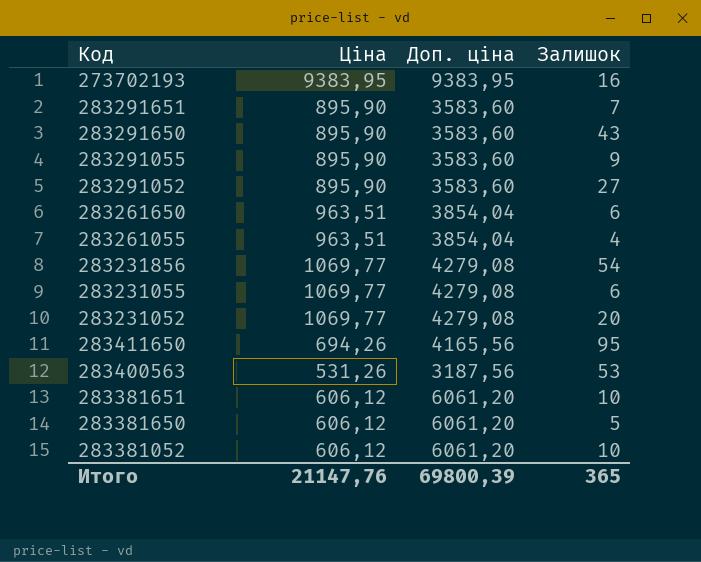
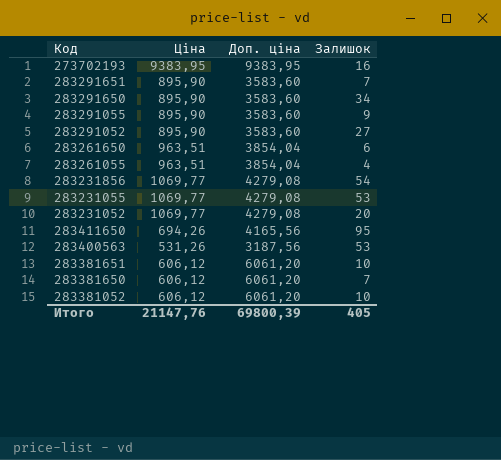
283291650 | Залишок: 43 -> 34
283231055 | Залишок: 6 -> 53
283381650 | Залишок: 5 -> 7
Итого | Залишок: 365 -> 405

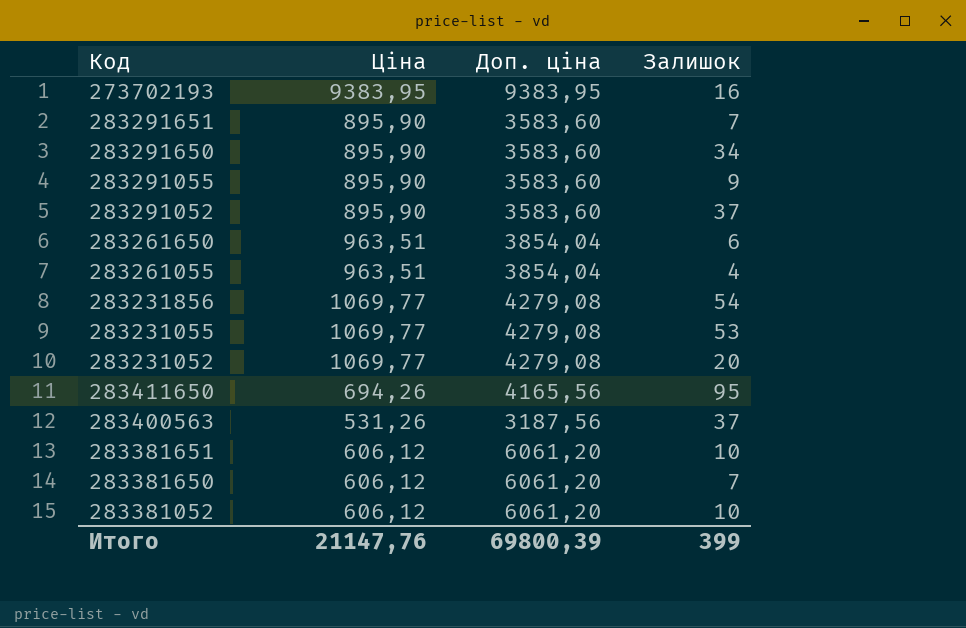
283291052 | Залишок: 27 -> 37
283400563 | Залишок: 53 -> 37
Итого | Залишок: 405 -> 399

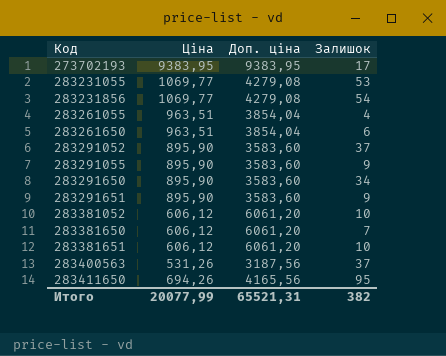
row order: none -> Код ascending
row 283231052: 1069,77 | 4279,08 | 20 -> none
273702193 | Залишок: 16 -> 17
283291651 | Залишок: 7 -> 9
Итого | Ціна: 21147,76 -> 20077,99
Итого | Доп. ціна: 69800,39 -> 65521,31
Итого | Залишок: 399 -> 382

